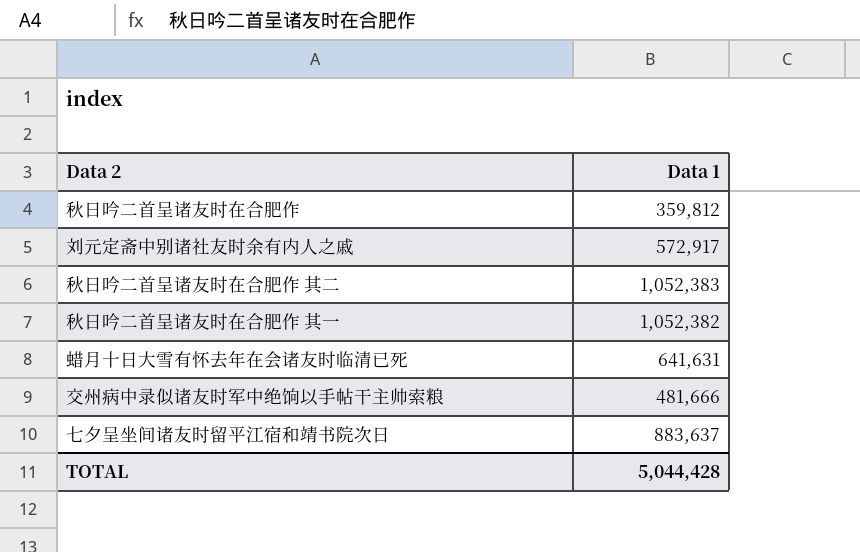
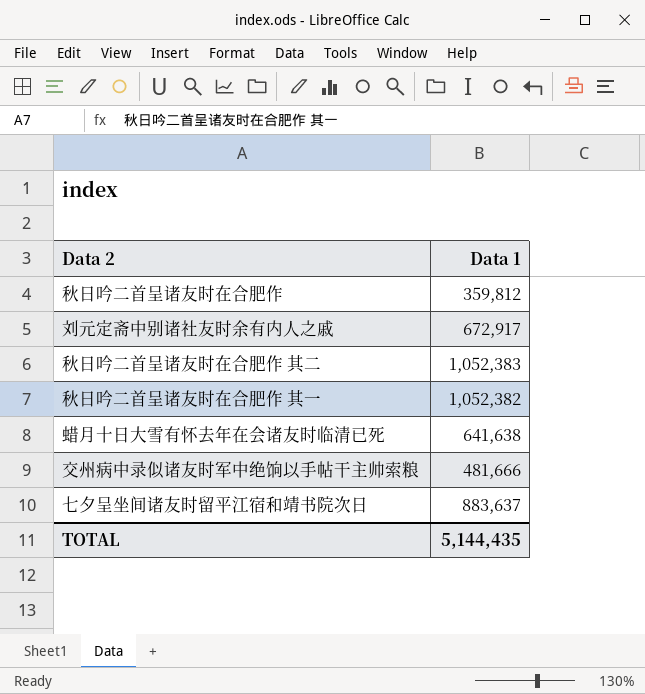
刘元定斋中别诸社友时余有内人之戚 | Data 1: 572,917 -> 672,917
蜡月十日大雪有怀去年在会诸友时临清已死 | Data 1: 641,631 -> 641,638
TOTAL | Data 1: 5,044,428 -> 5,144,435

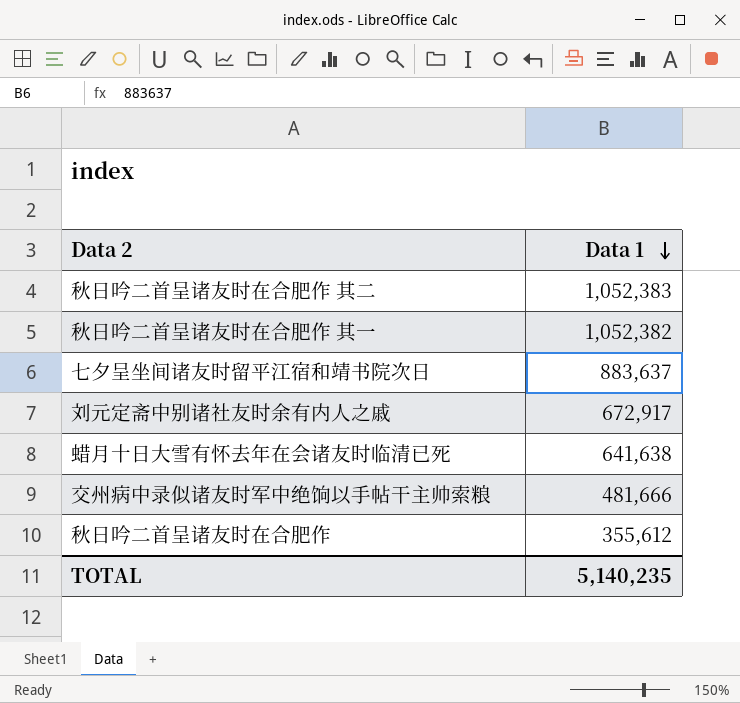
row order: none -> Data 1 descending
秋日吟二首呈诸友时在合肥作 | Data 1: 359,812 -> 355,612
TOTAL | Data 1: 5,144,435 -> 5,140,235

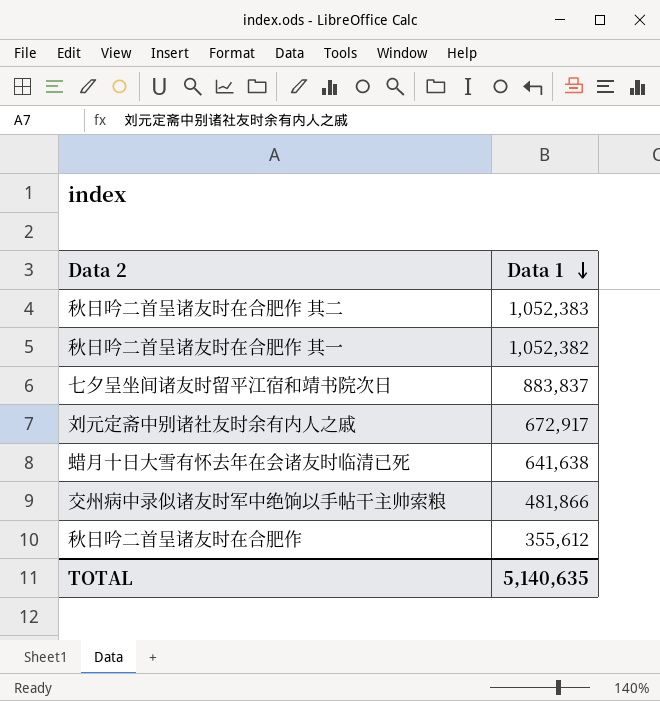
七夕呈坐间诸友时留平江宿和靖书院次日 | Data 1: 883,637 -> 883,837
交州病中录似诸友时军中绝饷以手帖干主帅索粮 | Data 1: 481,666 -> 481,866
TOTAL | Data 1: 5,140,235 -> 5,140,635

